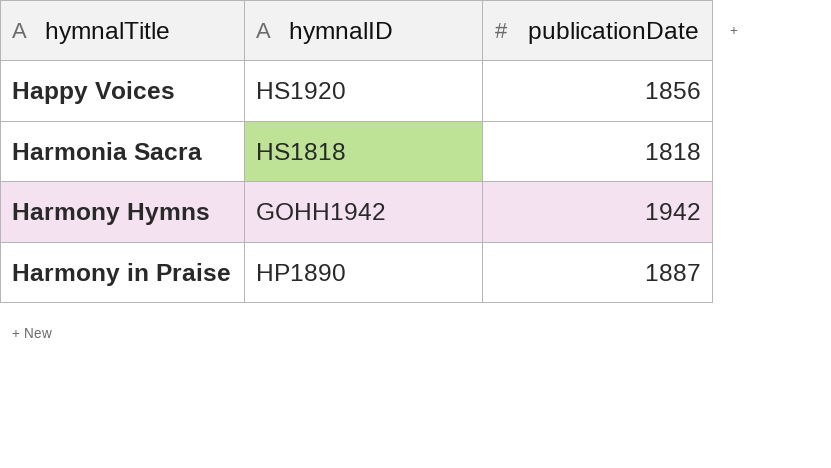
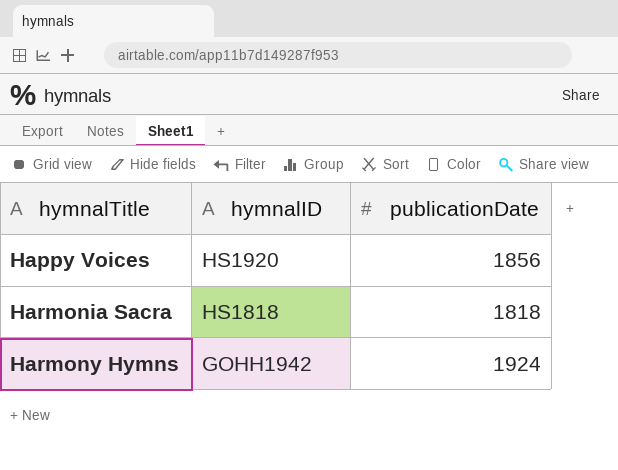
row Harmony in Praise: HP1890 | 1887 -> none
Harmony Hymns | publicationDate: 1942 -> 1924

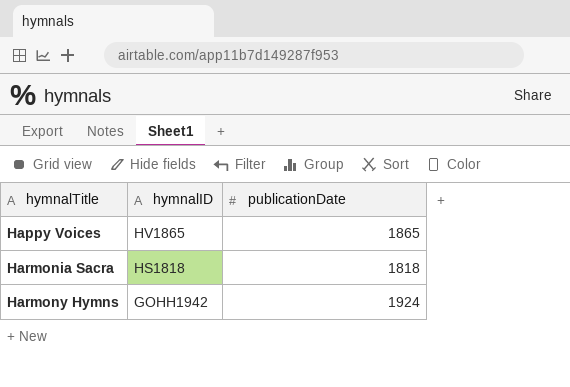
Happy Voices | hymnalID: HS1920 -> HV1865
Happy Voices | publicationDate: 1856 -> 1865

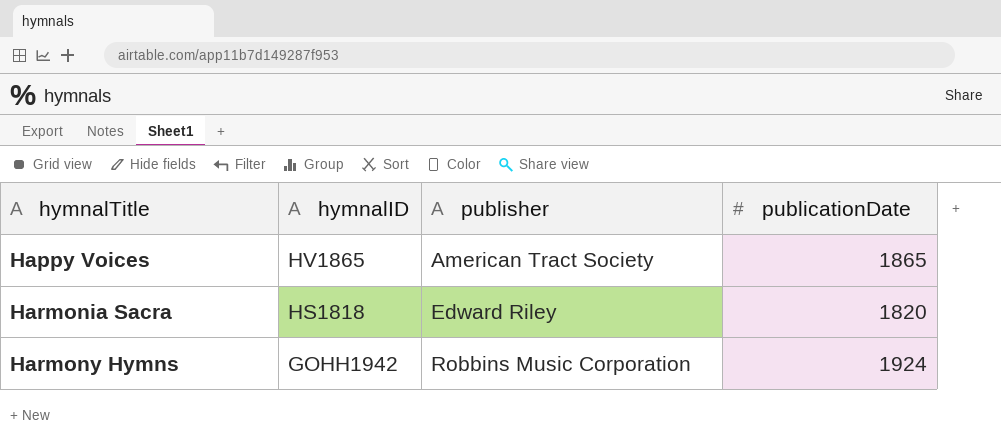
column publisher | position: none -> 3
Harmonia Sacra | publicationDate: 1818 -> 1820

